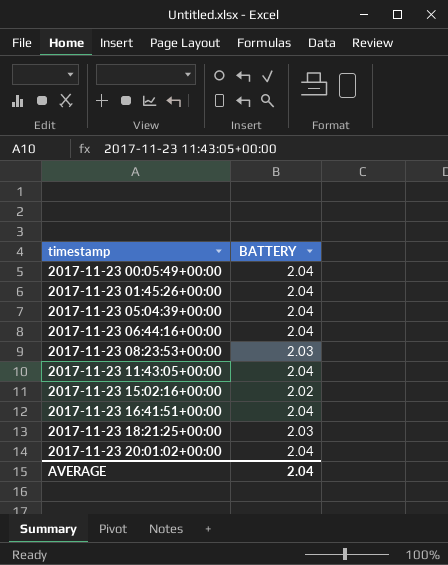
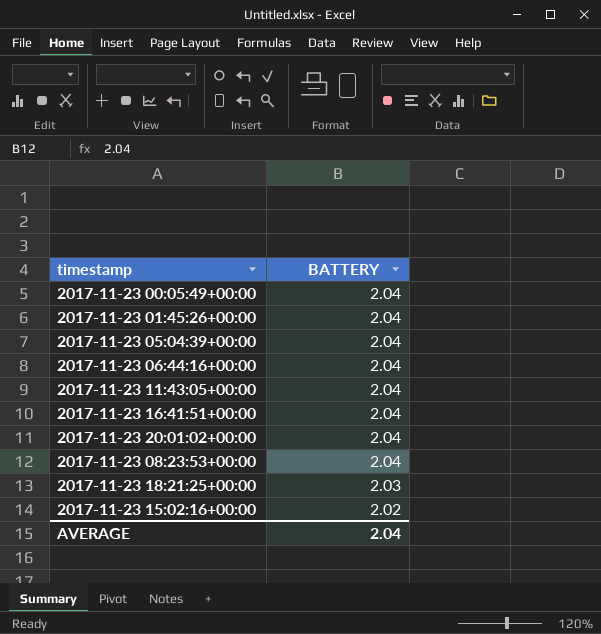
row order: timestamp ascending -> BATTERY descending
2017-11-23 08:23:53+00:00 | BATTERY: 2.03 -> 2.04

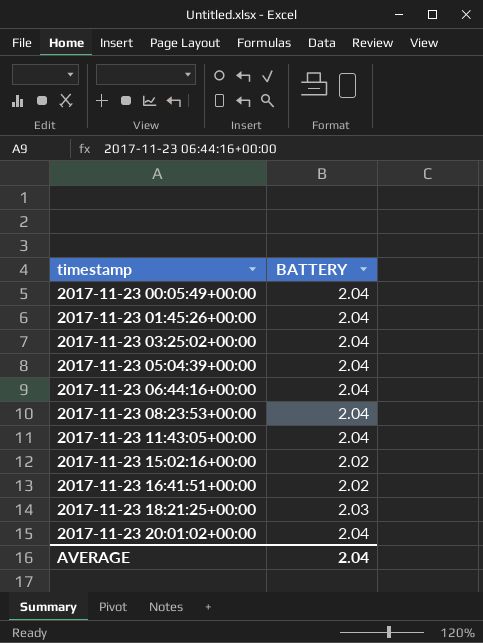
row order: BATTERY descending -> timestamp ascending
row 2017-11-23 03:25:02+00:00: none -> 2.04
2017-11-23 16:41:51+00:00 | BATTERY: 2.04 -> 2.02

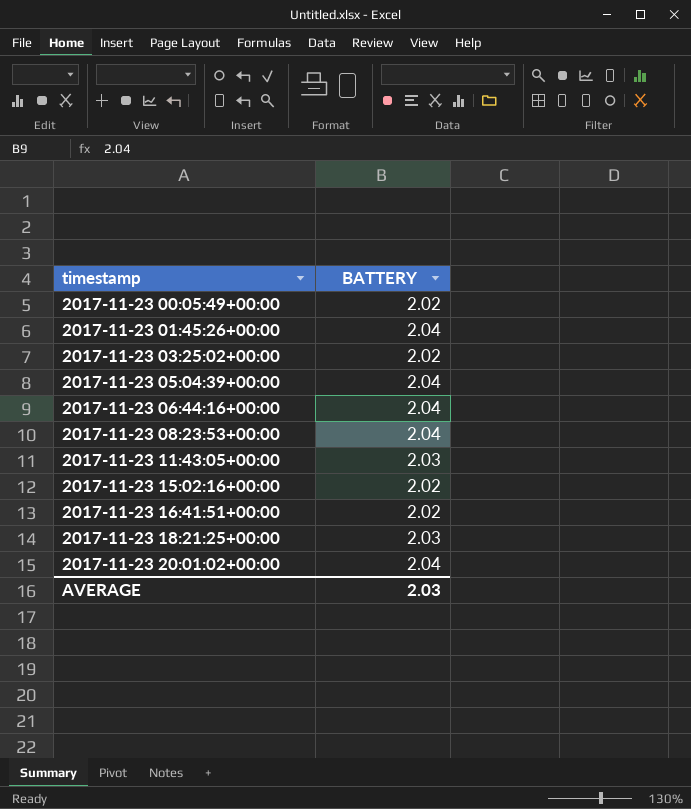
2017-11-23 00:05:49+00:00 | BATTERY: 2.04 -> 2.02
2017-11-23 03:25:02+00:00 | BATTERY: 2.04 -> 2.02
2017-11-23 11:43:05+00:00 | BATTERY: 2.04 -> 2.03
AVERAGE | BATTERY: 2.04 -> 2.03

